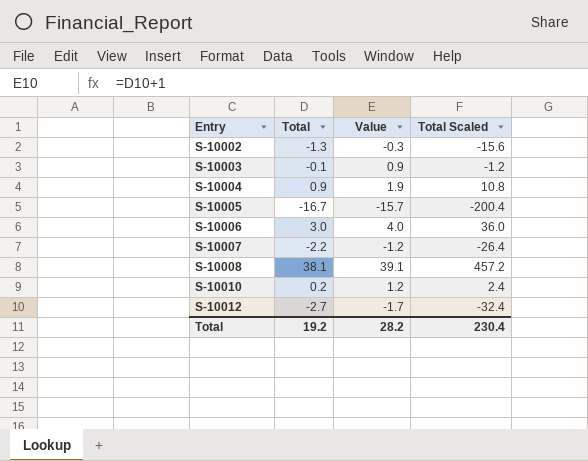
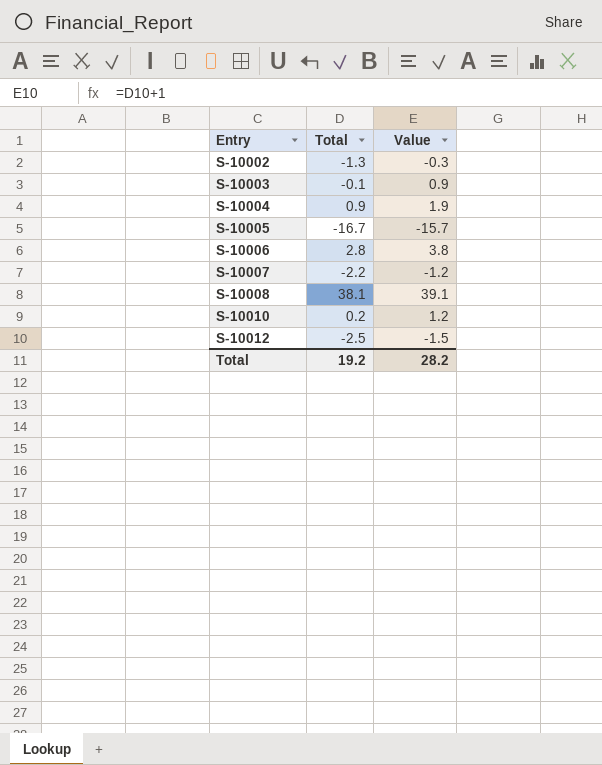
column Total Scaled | formula: [Total] * 12 -> none
S-10006 | Total: 3.0 -> 2.8
S-10006 | Value: 4.0 -> 3.8
S-10012 | Total: -2.7 -> -2.5
S-10012 | Value: -1.7 -> -1.5

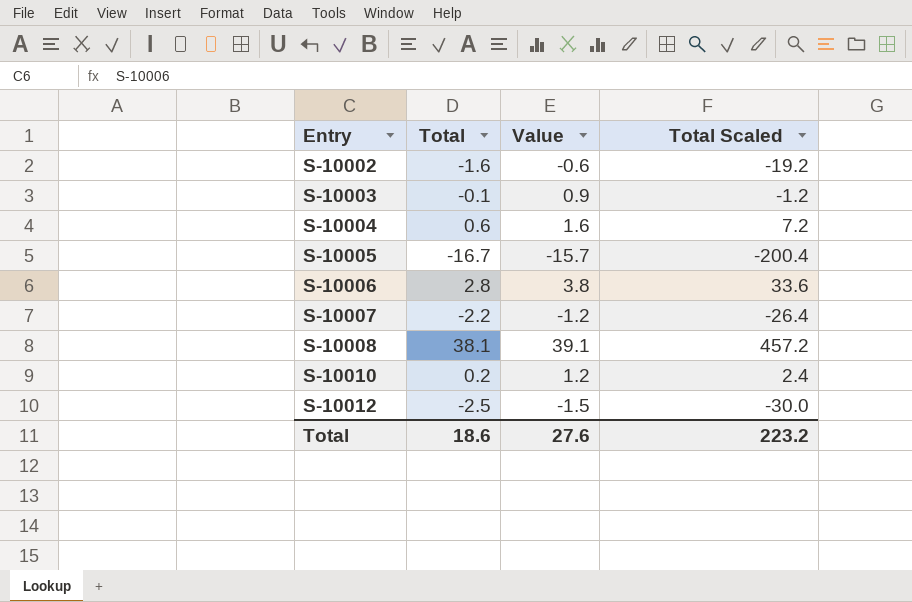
column Total Scaled | formula: none -> [Total] * 12
S-10002 | Total: -1.3 -> -1.6
S-10002 | Value: -0.3 -> -0.6
S-10004 | Total: 0.9 -> 0.6
S-10004 | Value: 1.9 -> 1.6
Total | Total: 19.2 -> 18.6
Total | Value: 28.2 -> 27.6

